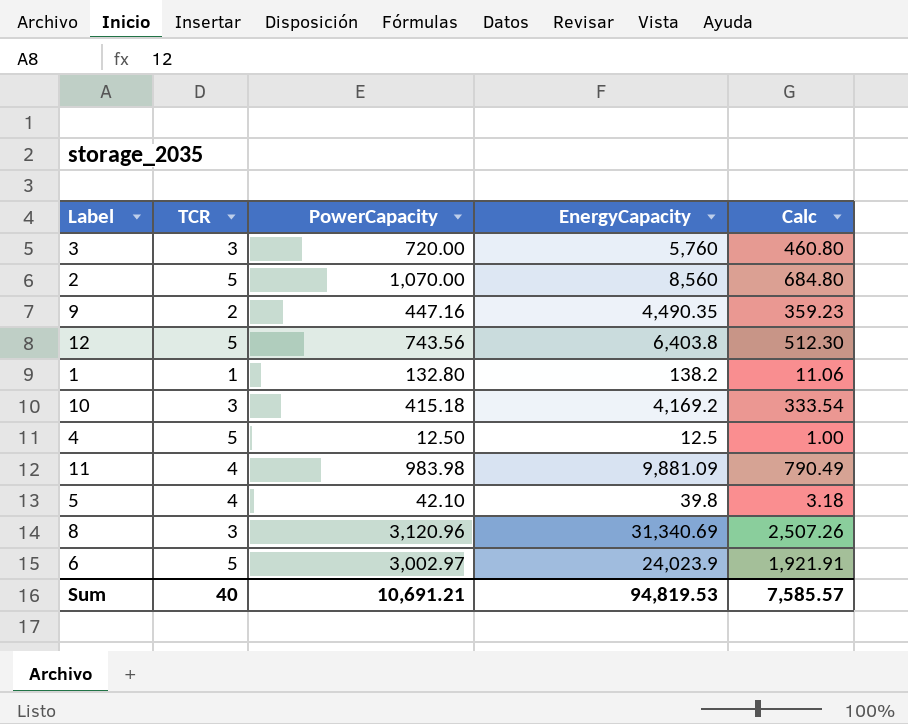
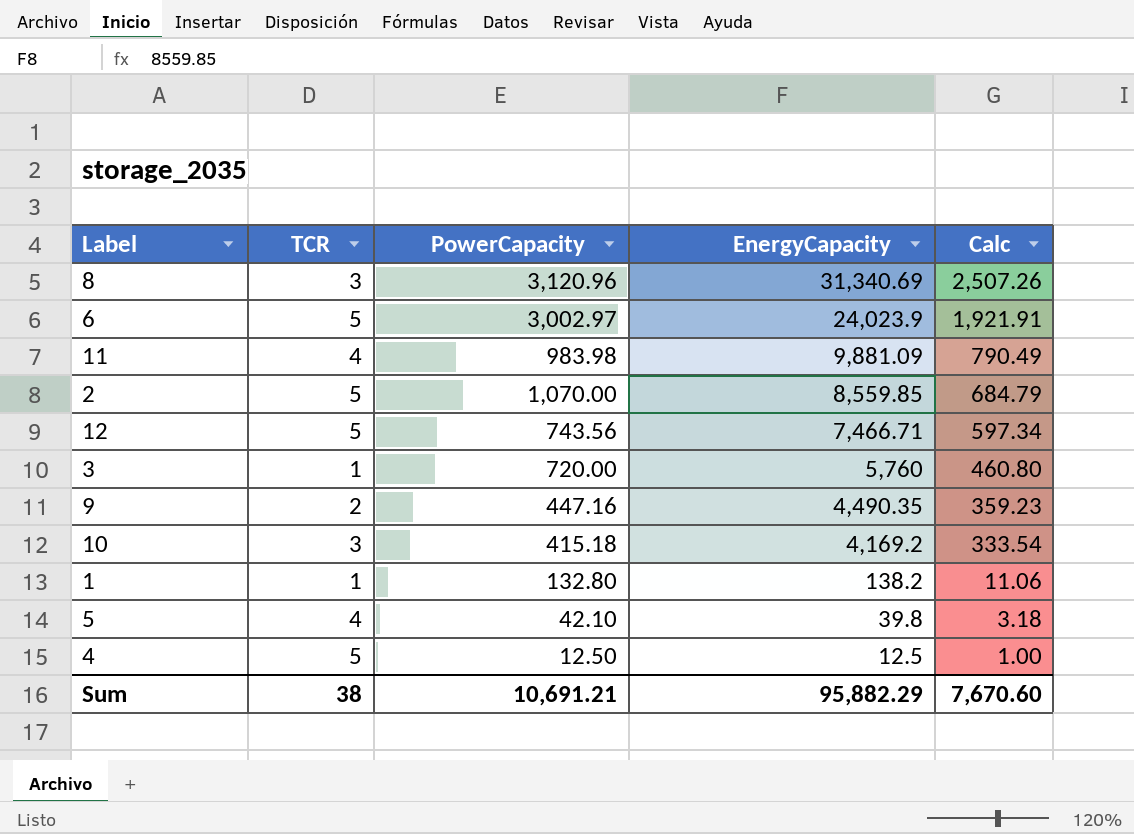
row order: none -> EnergyCapacity descending
2 | EnergyCapacity: 8,560 -> 8,559.85
2 | Calc: 684.80 -> 684.79
12 | EnergyCapacity: 6,403.8 -> 7,466.71
12 | Calc: 512.30 -> 597.34
3 | TCR: 3 -> 1
Sum | TCR: 40 -> 38
Sum | EnergyCapacity: 94,819.53 -> 95,882.29
Sum | Calc: 7,585.57 -> 7,670.60

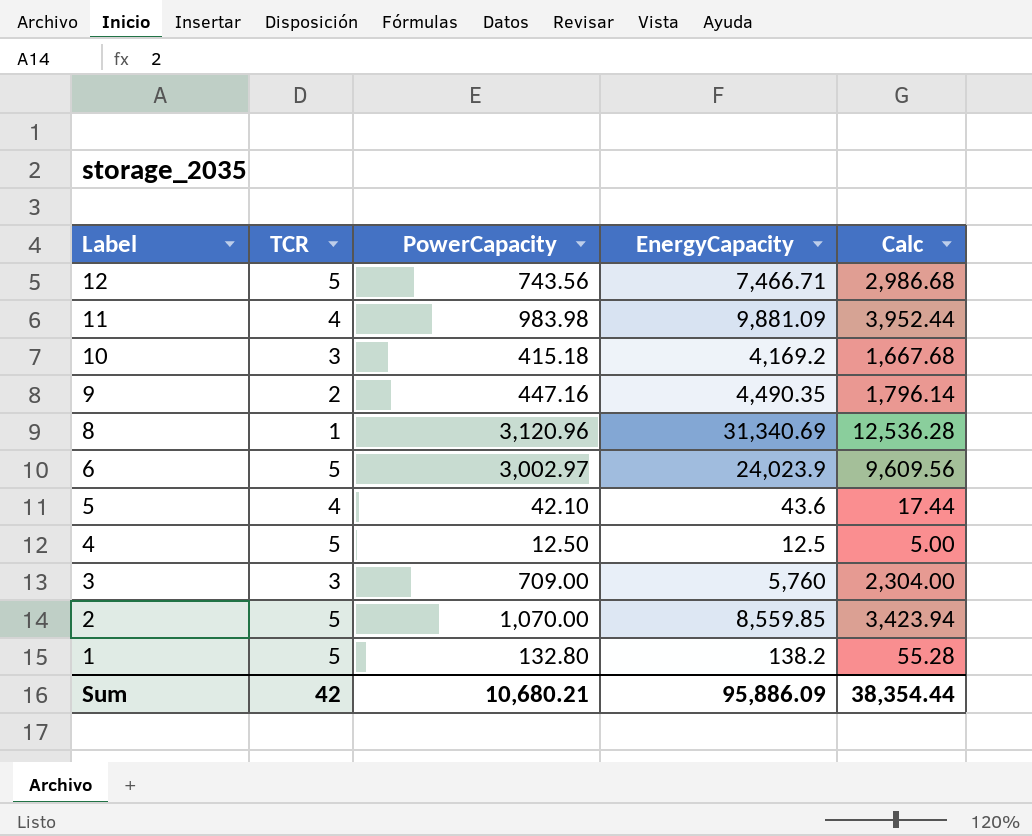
row order: EnergyCapacity descending -> Label descending
column Calc | formula: [EnergyCapacity] * 0.08 -> [EnergyCapacity] * 0.4
8 | TCR: 3 -> 1
5 | EnergyCapacity: 39.8 -> 43.6
3 | TCR: 1 -> 3
3 | PowerCapacity: 720.00 -> 709.00
1 | TCR: 1 -> 5
Sum | TCR: 38 -> 42
Sum | PowerCapacity: 10,691.21 -> 10,680.21
Sum | EnergyCapacity: 95,882.29 -> 95,886.09
Sum | Calc: 7,670.60 -> 38,354.44

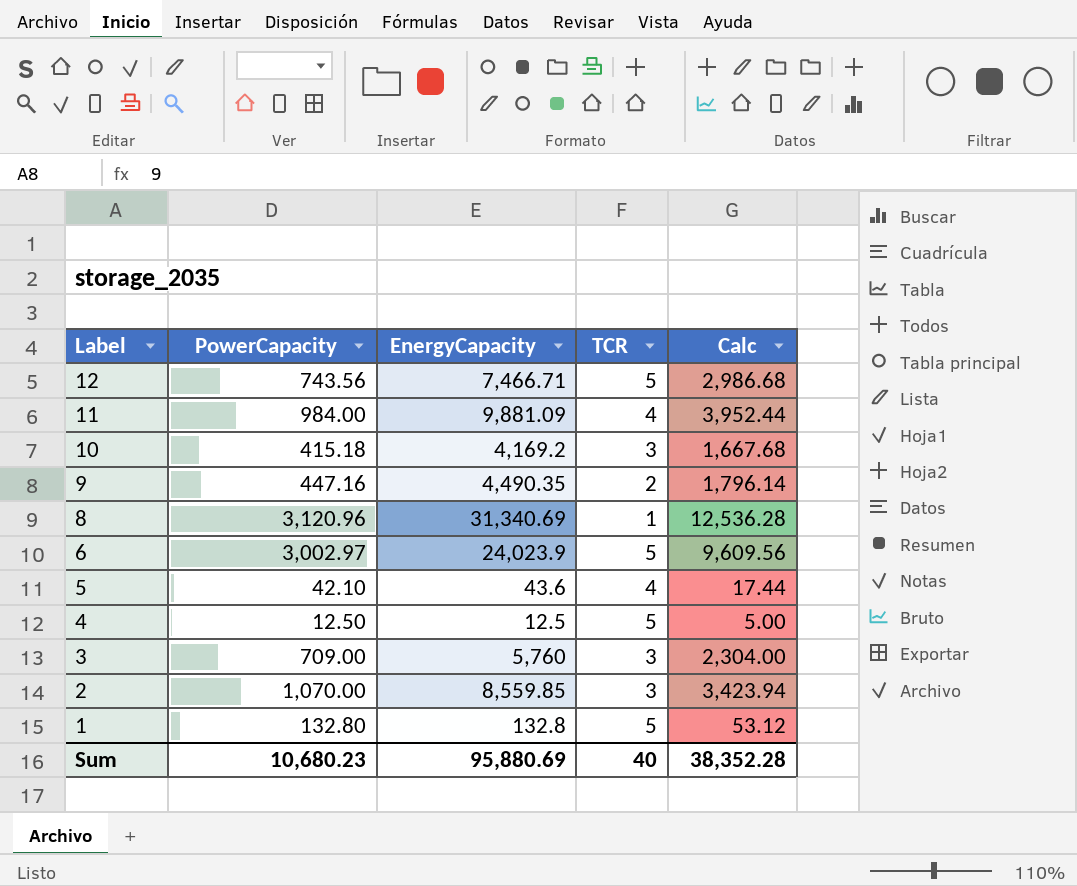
column TCR | position: 2 -> 4
11 | PowerCapacity: 983.98 -> 984.00
2 | TCR: 5 -> 3
1 | EnergyCapacity: 138.2 -> 132.8
1 | Calc: 55.28 -> 53.12
Sum | PowerCapacity: 10,680.21 -> 10,680.23
Sum | EnergyCapacity: 95,886.09 -> 95,880.69
Sum | TCR: 42 -> 40
Sum | Calc: 38,354.44 -> 38,352.28

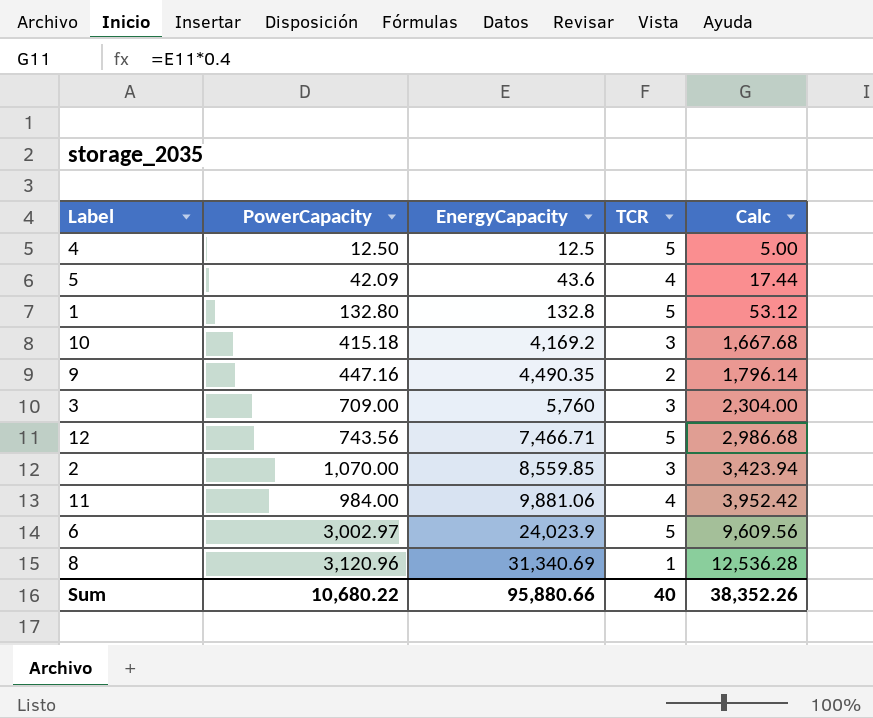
row order: Label descending -> EnergyCapacity ascending
5 | PowerCapacity: 42.10 -> 42.09
11 | EnergyCapacity: 9,881.09 -> 9,881.06
11 | Calc: 3,952.44 -> 3,952.42
Sum | PowerCapacity: 10,680.23 -> 10,680.22
Sum | EnergyCapacity: 95,880.69 -> 95,880.66
Sum | Calc: 38,352.28 -> 38,352.26

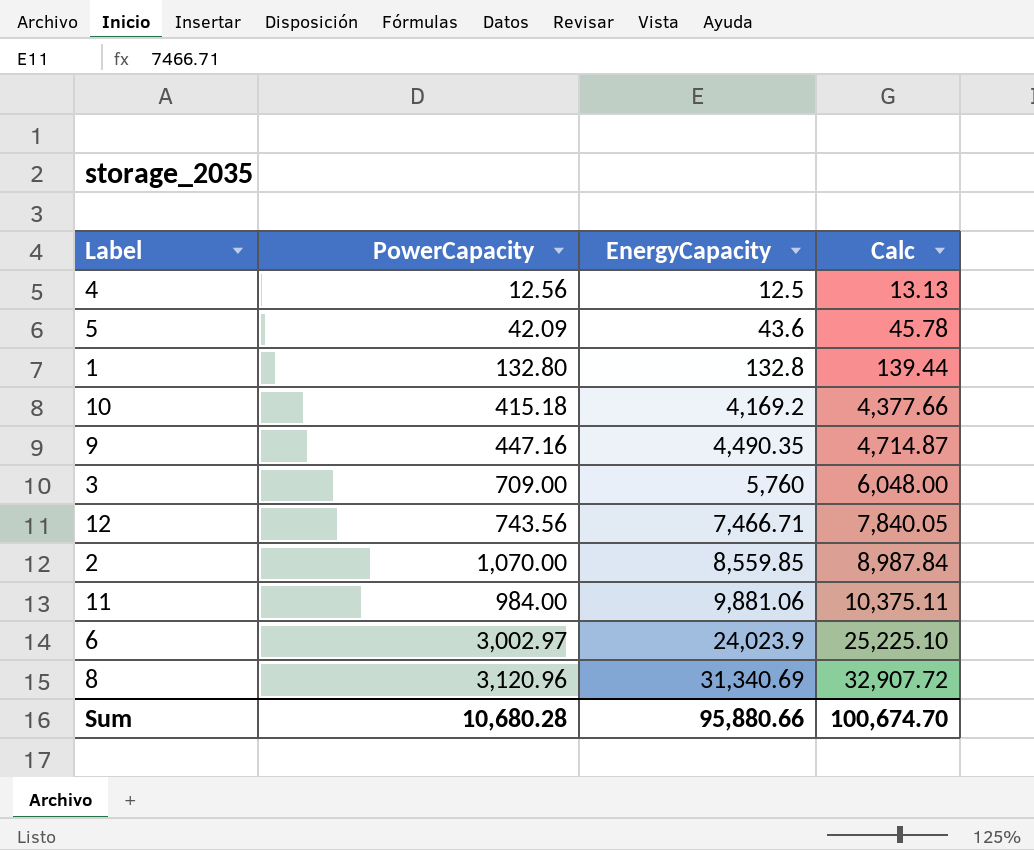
column TCR | position: 4 -> none
column Calc | formula: [EnergyCapacity] * 0.4 -> [EnergyCapacity] * 1.05
4 | PowerCapacity: 12.50 -> 12.56
Sum | PowerCapacity: 10,680.22 -> 10,680.28
Sum | Calc: 38,352.26 -> 100,674.70

